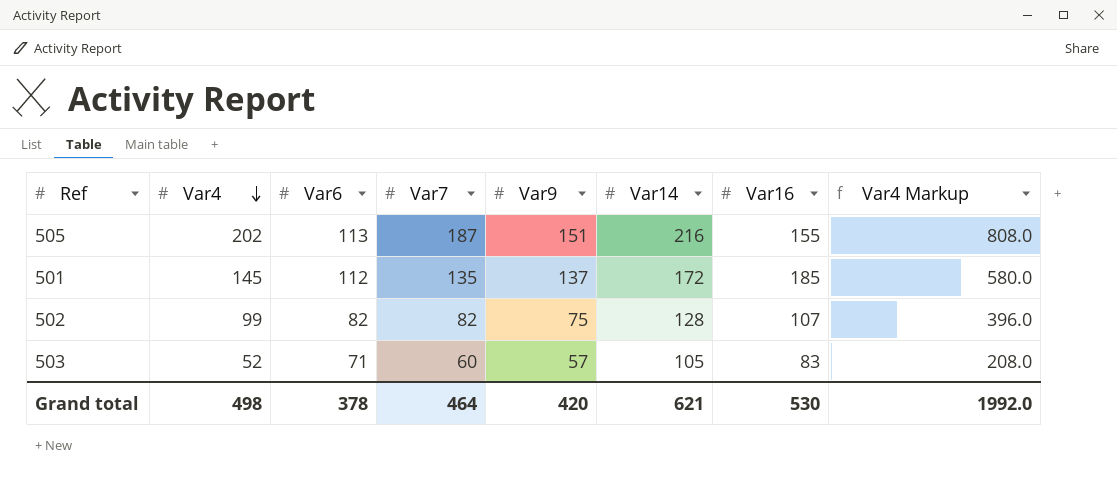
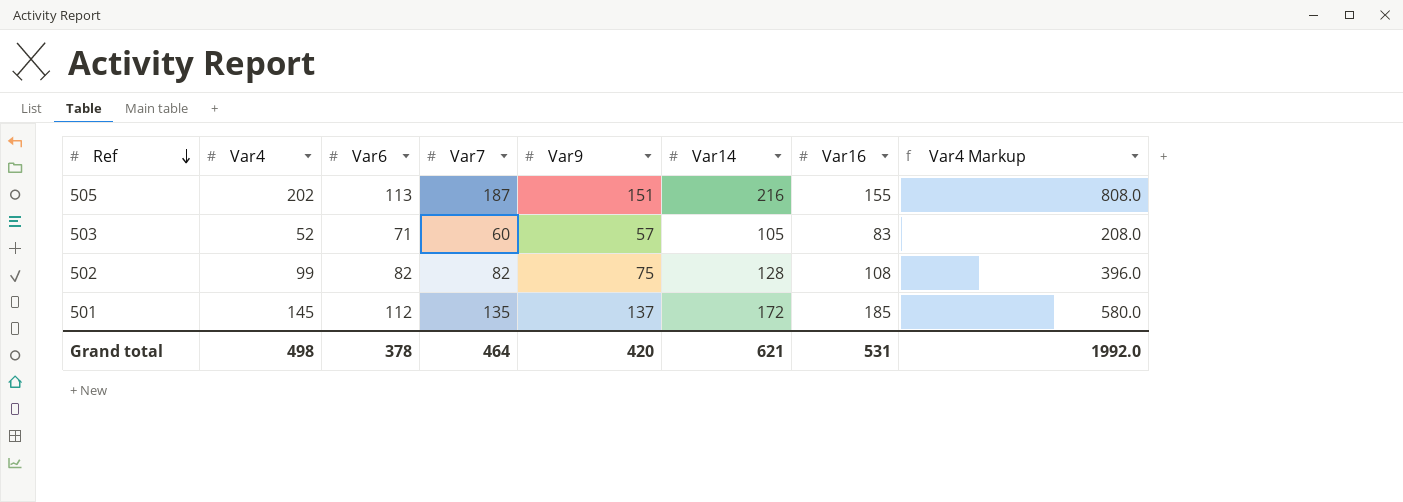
row order: Var4 descending -> Ref descending
502 | Var16: 107 -> 108
Grand total | Var16: 530 -> 531

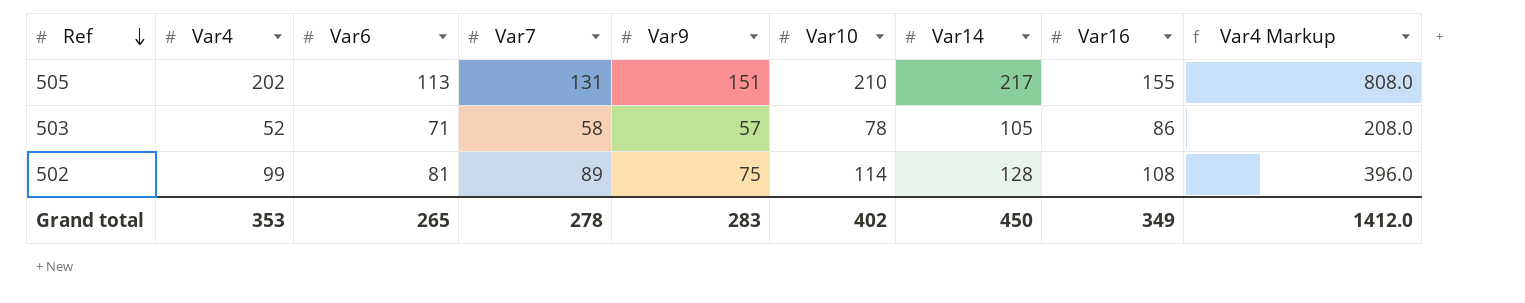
column Var10 | position: none -> 6
row 501: 145 | 112 | 135 | 137 | 172 | 185 | 580.0 -> none
505 | Var7: 187 -> 131
505 | Var14: 216 -> 217
503 | Var7: 60 -> 58
503 | Var16: 83 -> 86
502 | Var6: 82 -> 81
502 | Var7: 82 -> 89
Grand total | Var4: 498 -> 353
Grand total | Var6: 378 -> 265
Grand total | Var7: 464 -> 278
Grand total | Var9: 420 -> 283
Grand total | Var14: 621 -> 450
Grand total | Var16: 531 -> 349
Grand total | Var4 Markup: 1992.0 -> 1412.0

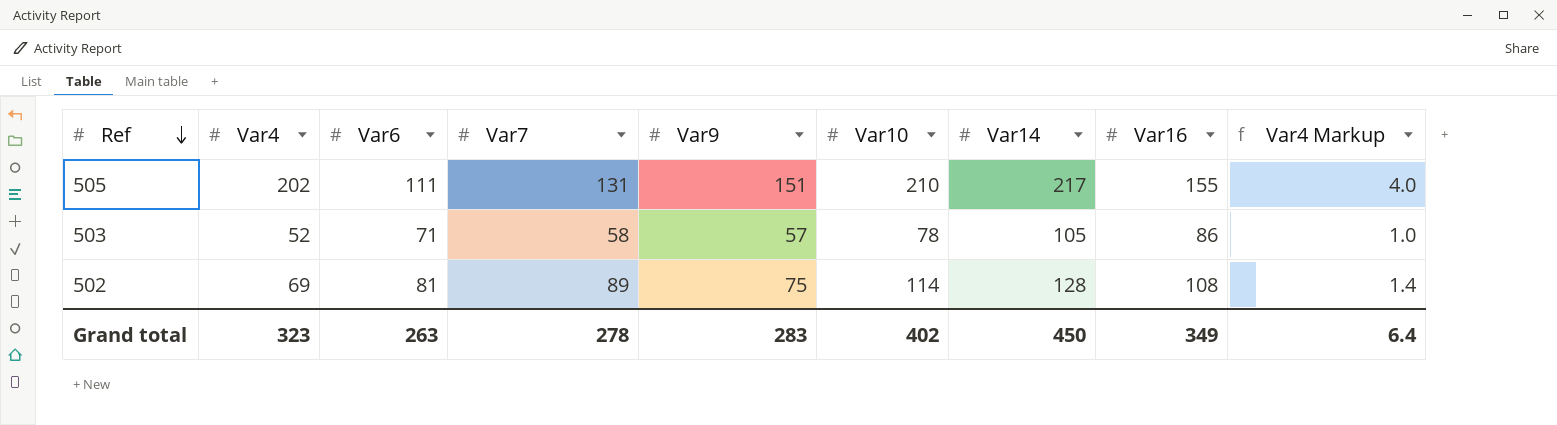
column Var4 Markup | formula: [Var4] * 4 -> [Var4] * 0.02
505 | Var6: 113 -> 111
502 | Var4: 99 -> 69
Grand total | Var4: 353 -> 323
Grand total | Var6: 265 -> 263
Grand total | Var4 Markup: 1412.0 -> 6.4

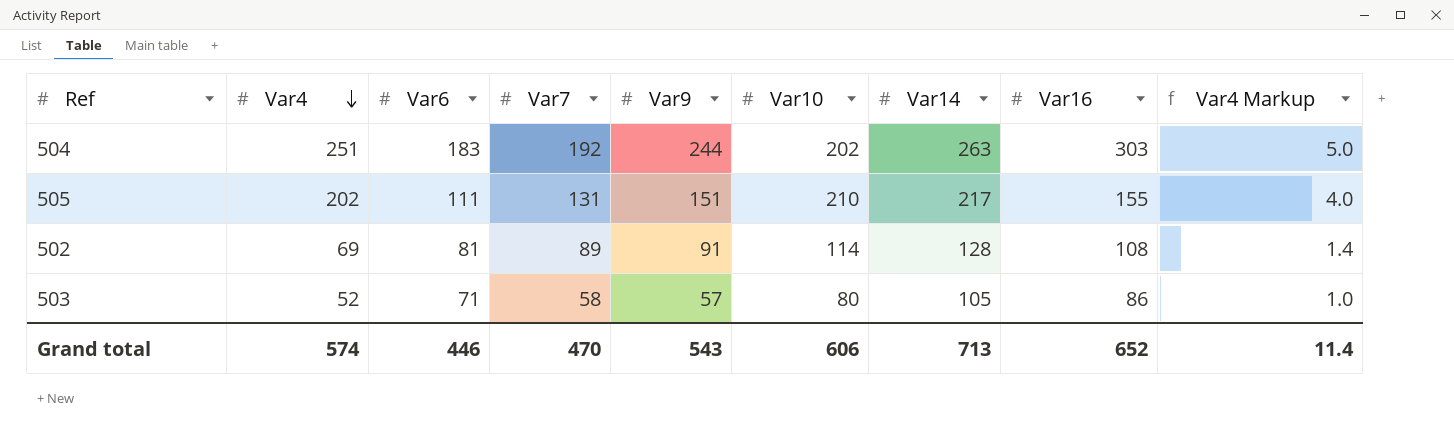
row order: Ref descending -> Var4 descending
row 504: none -> 251 | 183 | 192 | 244 | 202 | 263 | 303 | 5.0
502 | Var9: 75 -> 91
503 | Var10: 78 -> 80
Grand total | Var4: 323 -> 574
Grand total | Var6: 263 -> 446
Grand total | Var7: 278 -> 470
Grand total | Var9: 283 -> 543
Grand total | Var10: 402 -> 606
Grand total | Var14: 450 -> 713
Grand total | Var16: 349 -> 652
Grand total | Var4 Markup: 6.4 -> 11.4

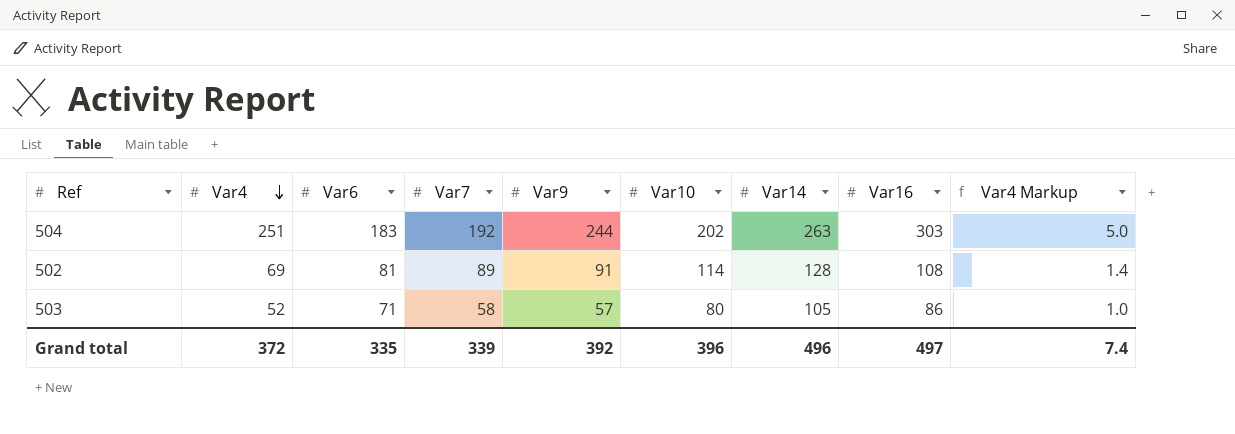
row 505: 202 | 111 | 131 | 151 | 210 | 217 | 155 | 4.0 -> none
Grand total | Var4: 574 -> 372
Grand total | Var6: 446 -> 335
Grand total | Var7: 470 -> 339
Grand total | Var9: 543 -> 392
Grand total | Var10: 606 -> 396
Grand total | Var14: 713 -> 496
Grand total | Var16: 652 -> 497
Grand total | Var4 Markup: 11.4 -> 7.4

